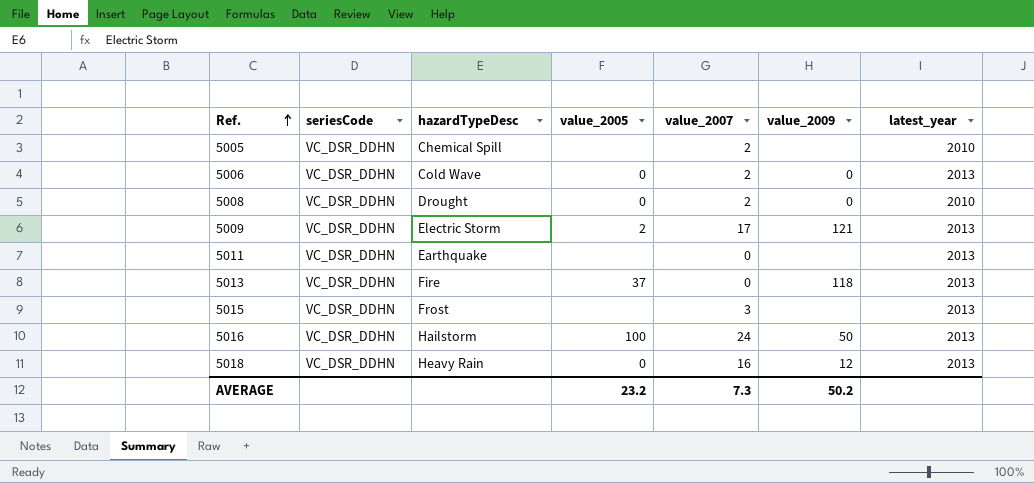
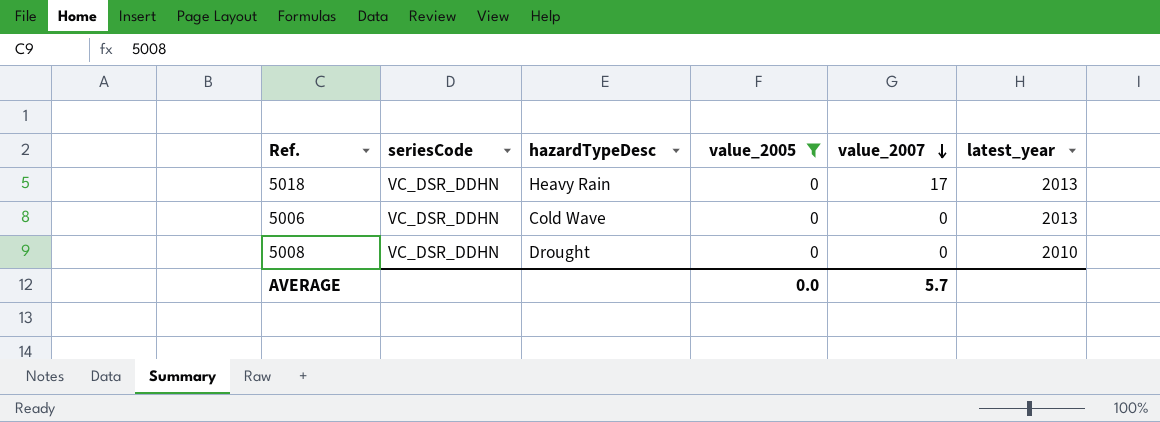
filter: none -> value_2005 = 0
row order: Ref. ascending -> value_2007 descending
column value_2009 | position: 6 -> none
5018 | value_2007: 16 -> 17
5006 | value_2007: 2 -> 0
5008 | value_2007: 2 -> 0
AVERAGE | value_2005: 23.2 -> 0.0
AVERAGE | value_2007: 7.3 -> 5.7

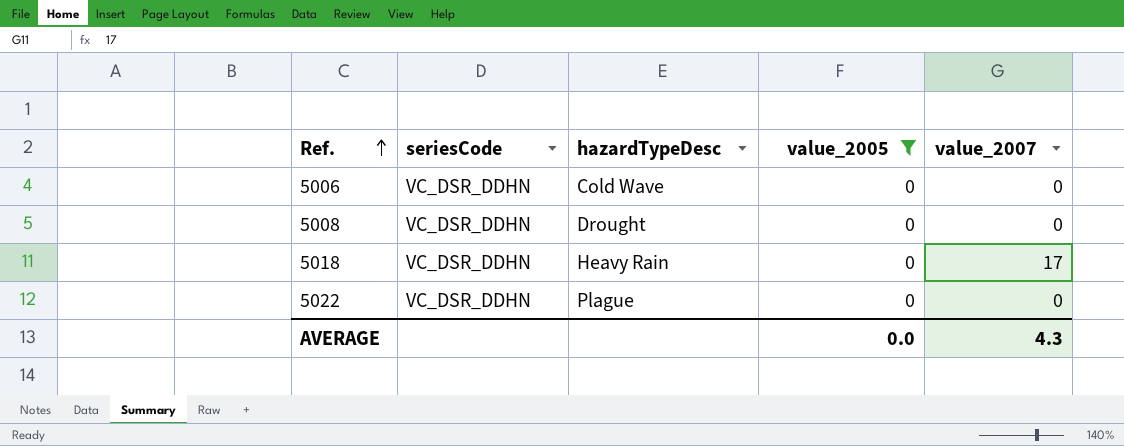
row order: value_2007 descending -> Ref. ascending
column latest_year | position: 6 -> none
row 5022: none -> VC_DSR_DDHN | Plague | 0 | 0
AVERAGE | value_2007: 5.7 -> 4.3

